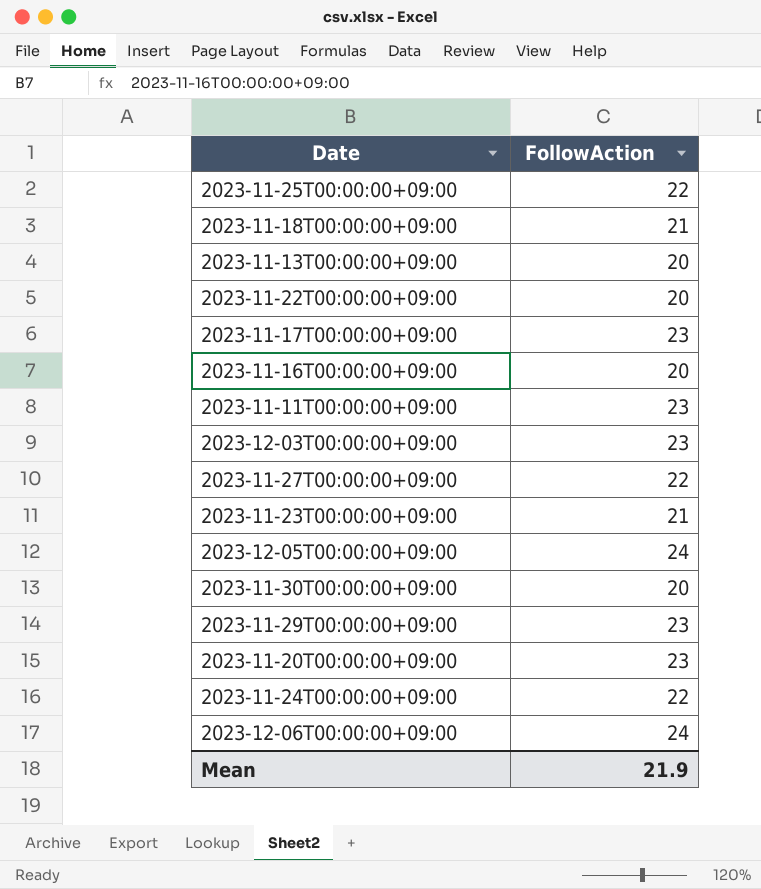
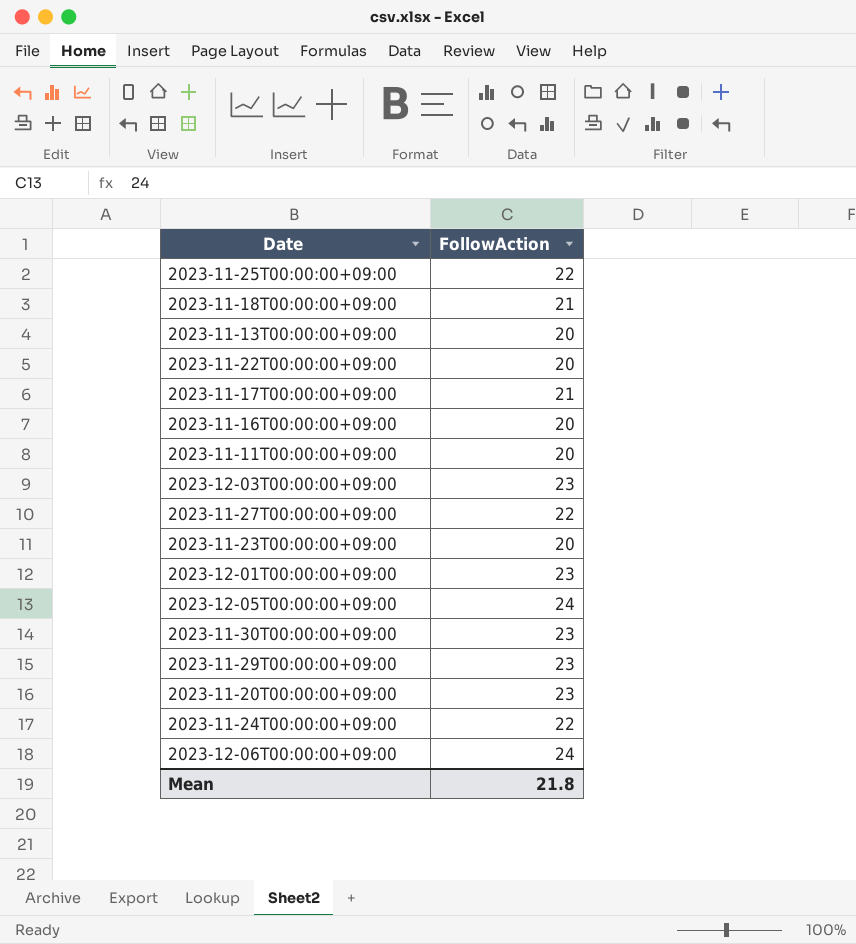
2023-11-17T00:00:00+09:00 | FollowAction: 23 -> 21
2023-11-11T00:00:00+09:00 | FollowAction: 23 -> 20
2023-11-23T00:00:00+09:00 | FollowAction: 21 -> 20
row 2023-12-01T00:00:00+09:00: none -> 23
2023-11-30T00:00:00+09:00 | FollowAction: 20 -> 23
Mean | FollowAction: 21.9 -> 21.8

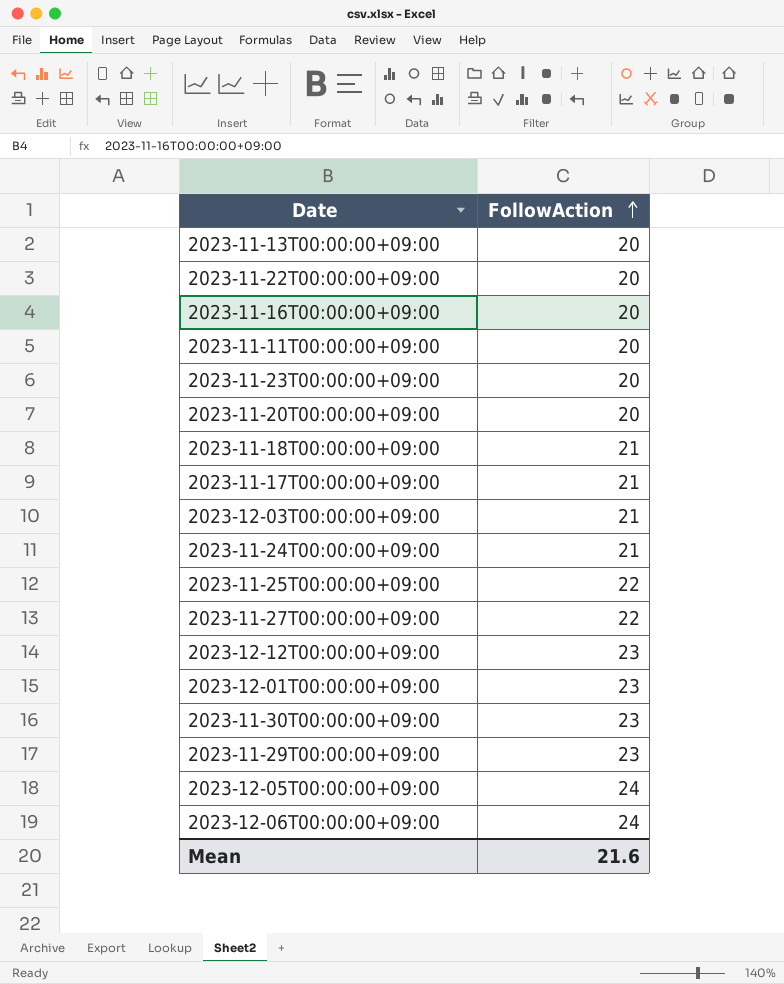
row order: none -> FollowAction ascending
2023-11-20T00:00:00+09:00 | FollowAction: 23 -> 20
2023-12-03T00:00:00+09:00 | FollowAction: 23 -> 21
2023-11-24T00:00:00+09:00 | FollowAction: 22 -> 21
row 2023-12-12T00:00:00+09:00: none -> 23
Mean | FollowAction: 21.8 -> 21.6

